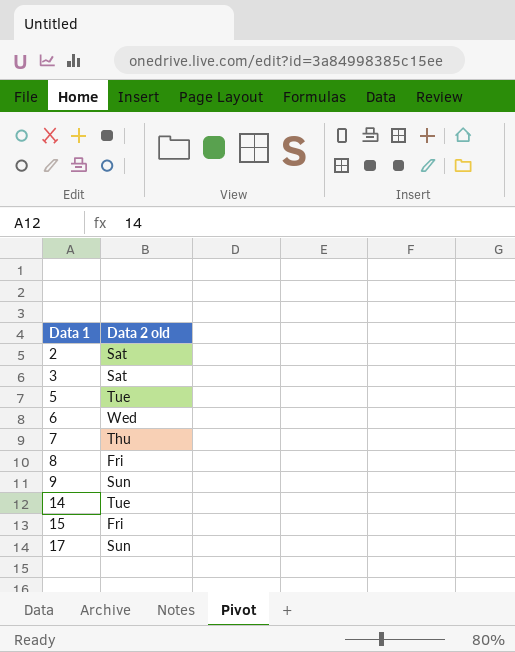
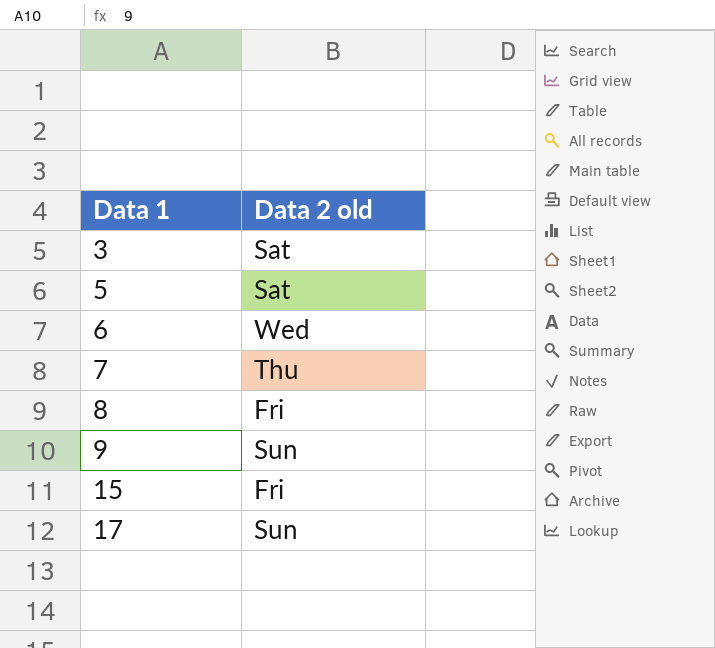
row 2: Sat -> none
row 14: Tue -> none
5 | Data 2 old: Tue -> Sat

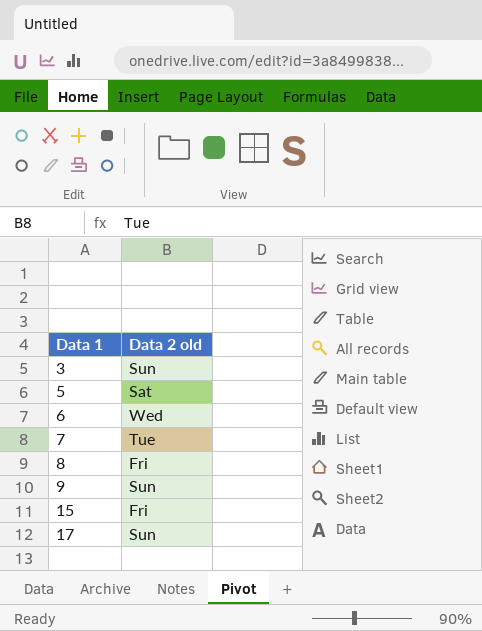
3 | Data 2 old: Sat -> Sun
7 | Data 2 old: Thu -> Tue

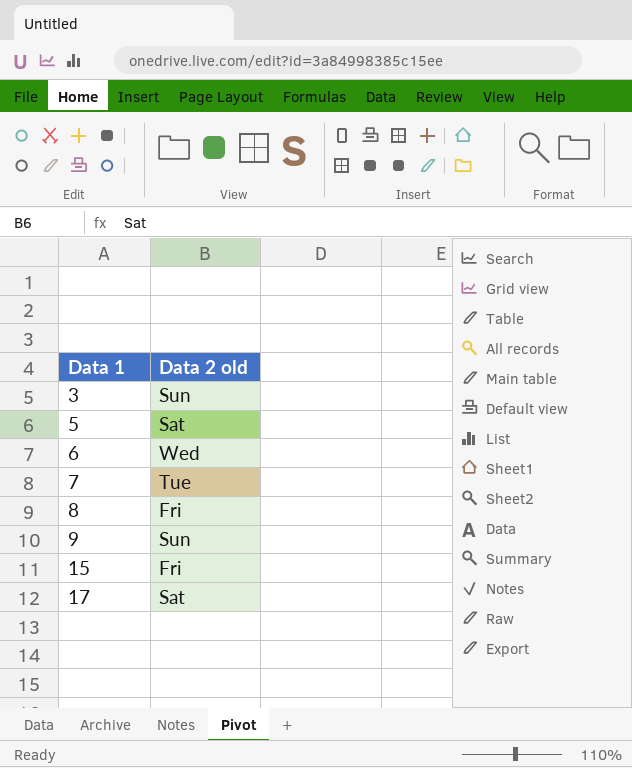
17 | Data 2 old: Sun -> Sat

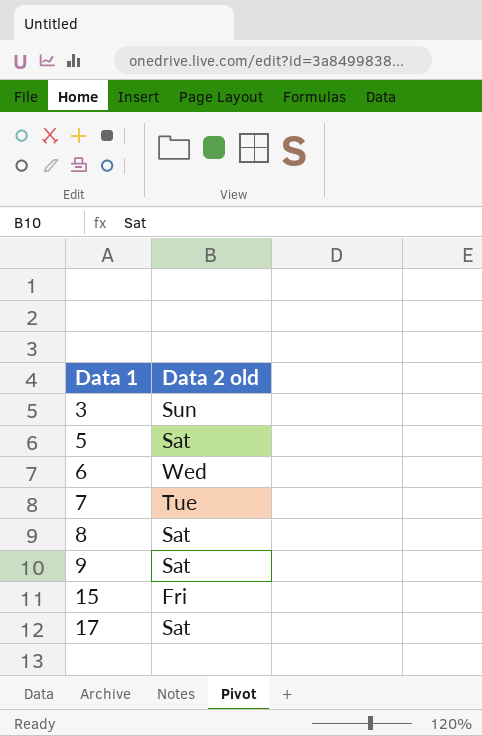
8 | Data 2 old: Fri -> Sat
9 | Data 2 old: Sun -> Sat

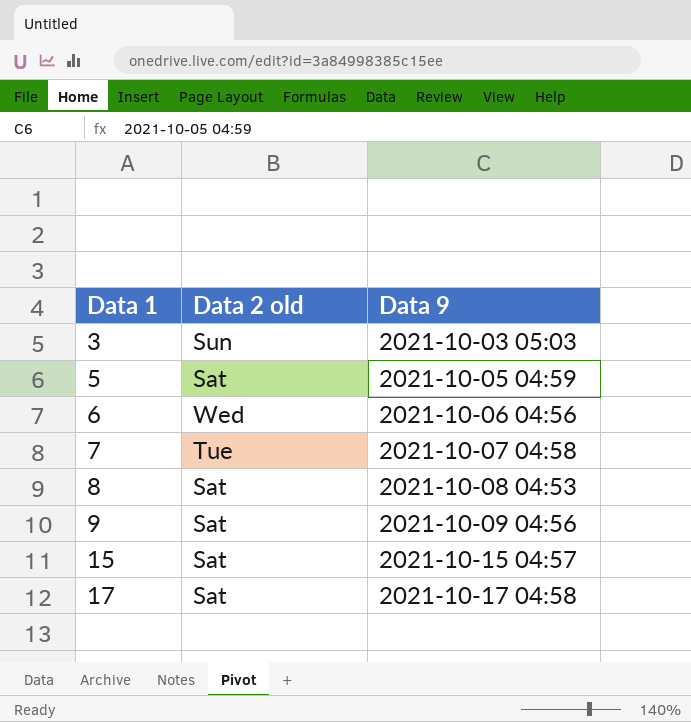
column Data 9 | position: none -> 3
15 | Data 2 old: Fri -> Sat

